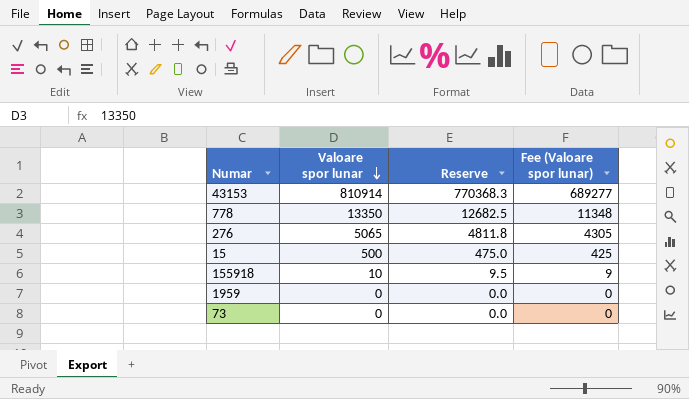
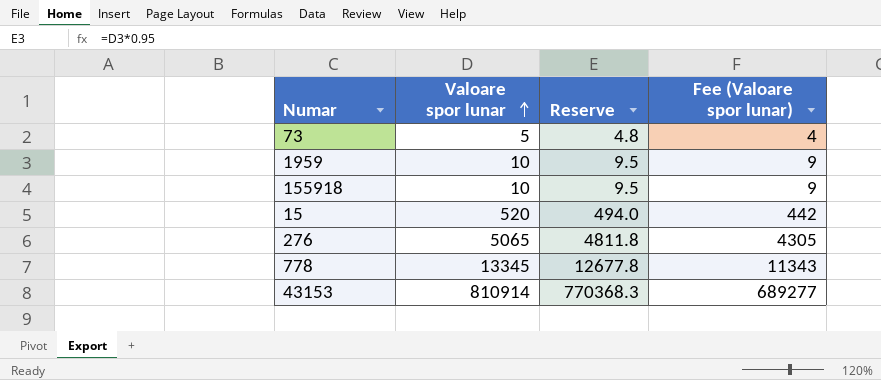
row order: Valoare spor lunar descending -> Valoare spor lunar ascending
73 | Valoare spor lunar: 0 -> 5
73 | Reserve: 0.0 -> 4.8
73 | Fee (Valoare spor lunar): 0 -> 4
1959 | Valoare spor lunar: 0 -> 10
1959 | Reserve: 0.0 -> 9.5
1959 | Fee (Valoare spor lunar): 0 -> 9
15 | Valoare spor lunar: 500 -> 520
15 | Reserve: 475.0 -> 494.0
15 | Fee (Valoare spor lunar): 425 -> 442
778 | Valoare spor lunar: 13350 -> 13345
778 | Reserve: 12682.5 -> 12677.8
778 | Fee (Valoare spor lunar): 11348 -> 11343

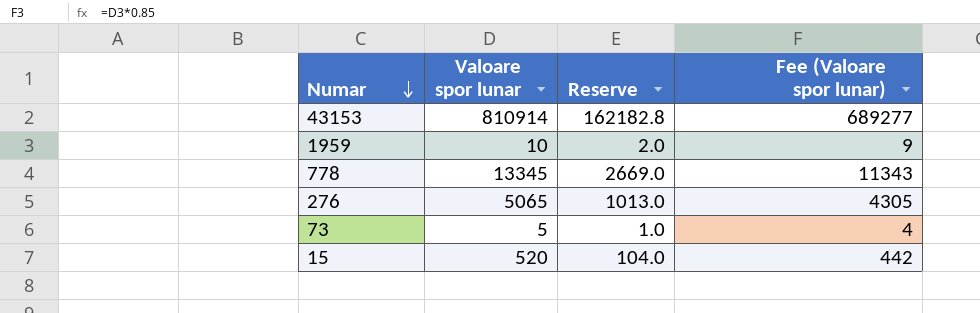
row order: Valoare spor lunar ascending -> Numar descending
column Reserve | formula: [Valoare spor lunar] * 0.95 -> [Valoare spor lunar] * 0.2
row 155918: 10 | 9.5 | 9 -> none

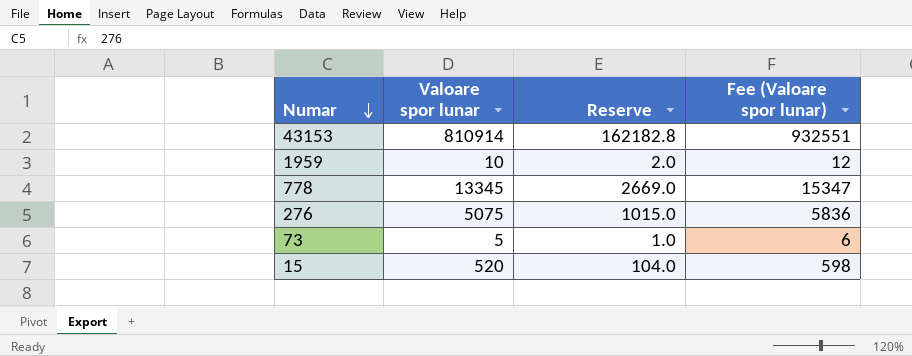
column Fee (Valoare spor lunar) | formula: [Valoare spor lunar] * 0.85 -> [Valoare spor lunar] * 1.15
276 | Valoare spor lunar: 5065 -> 5075
276 | Reserve: 1013.0 -> 1015.0

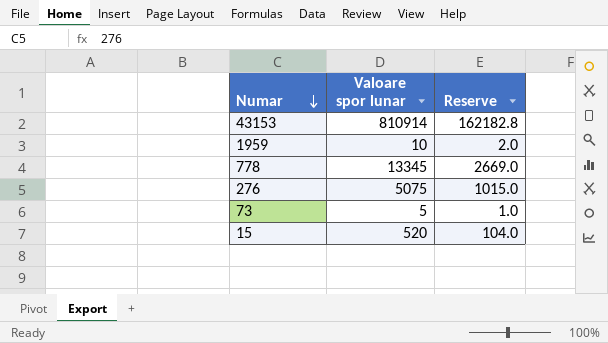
column Fee (Valoare spor lunar) | formula: [Valoare spor lunar] * 1.15 -> none

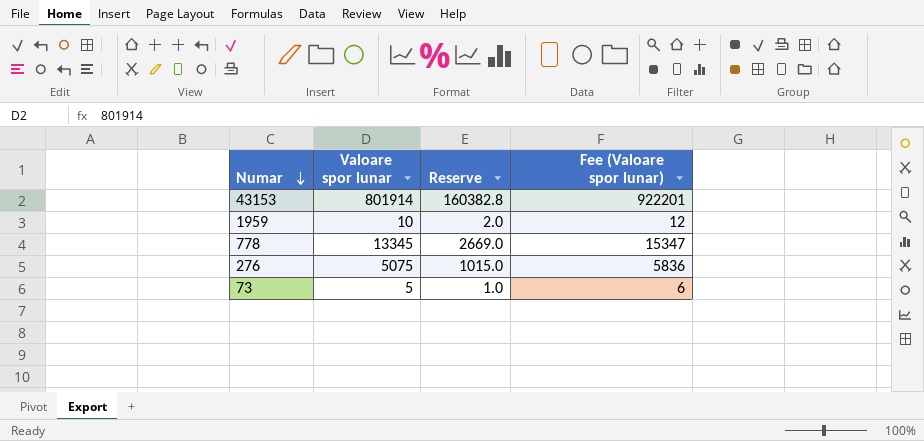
column Fee (Valoare spor lunar) | formula: none -> [Valoare spor lunar] * 1.15
row 15: 520 | 104.0 -> none
43153 | Valoare spor lunar: 810914 -> 801914
43153 | Reserve: 162182.8 -> 160382.8

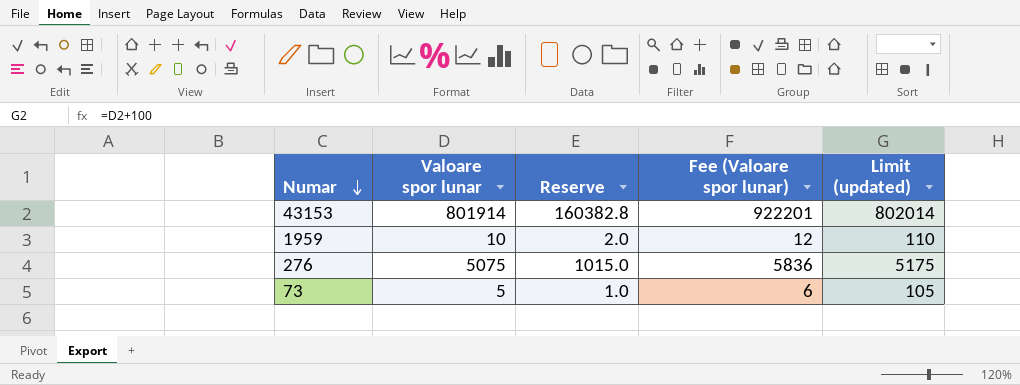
column Limit (updated) | formula: none -> [Valoare spor lunar] + 100
row 778: 13345 | 2669.0 | 15347 -> none

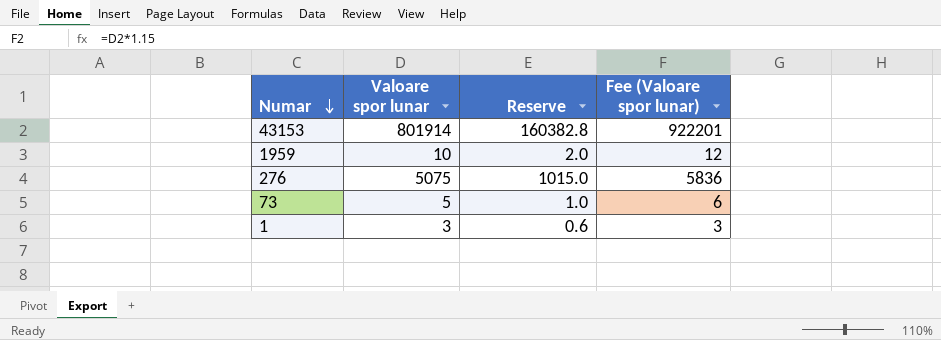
column Limit (updated) | formula: [Valoare spor lunar] + 100 -> none
row 1: none -> 3 | 0.6 | 3

